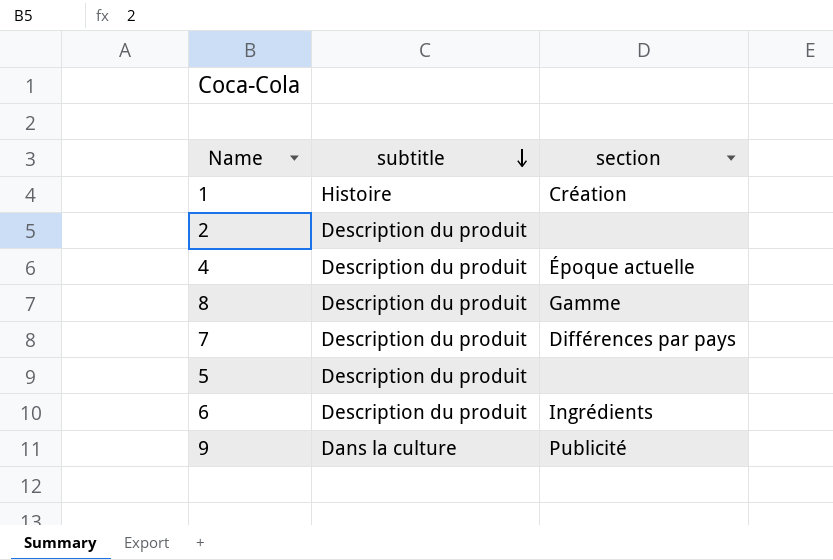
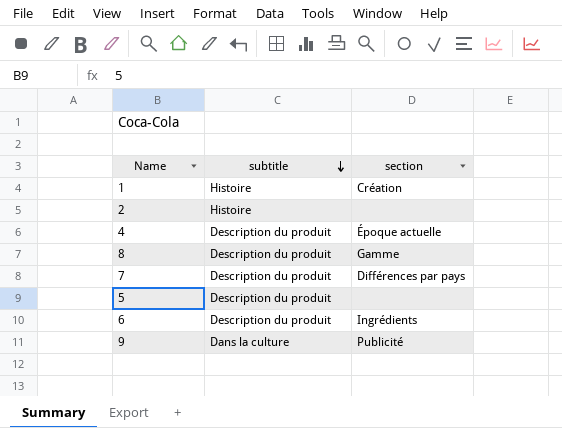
2 | subtitle: Description du produit -> Histoire

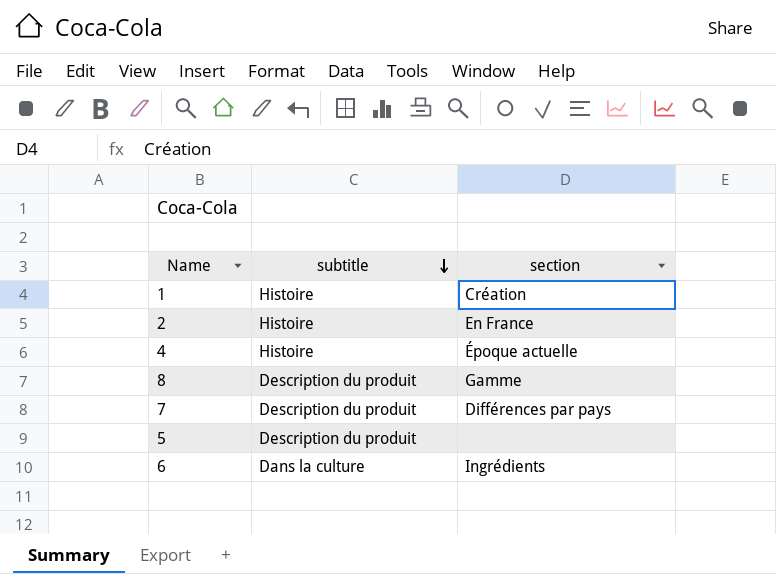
row 9: Dans la culture | Publicité -> none
2 | section: none -> En France
4 | subtitle: Description du produit -> Histoire
6 | subtitle: Description du produit -> Dans la culture

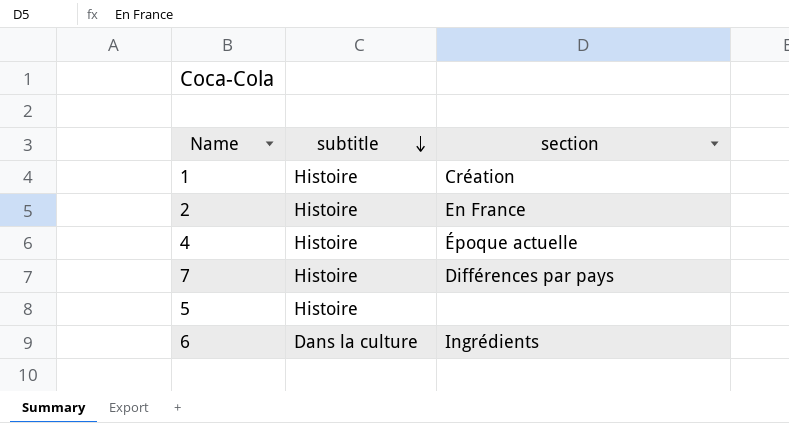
row 8: Description du produit | Gamme -> none
7 | subtitle: Description du produit -> Histoire
5 | subtitle: Description du produit -> Histoire

